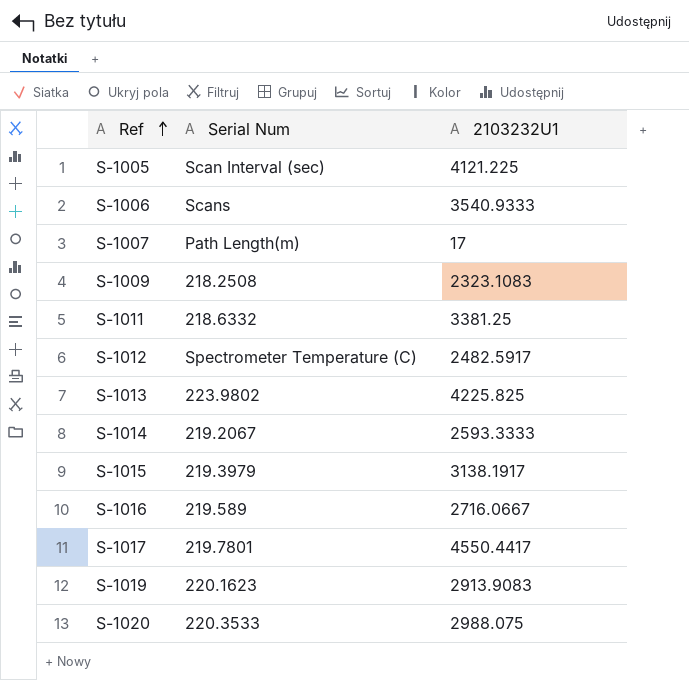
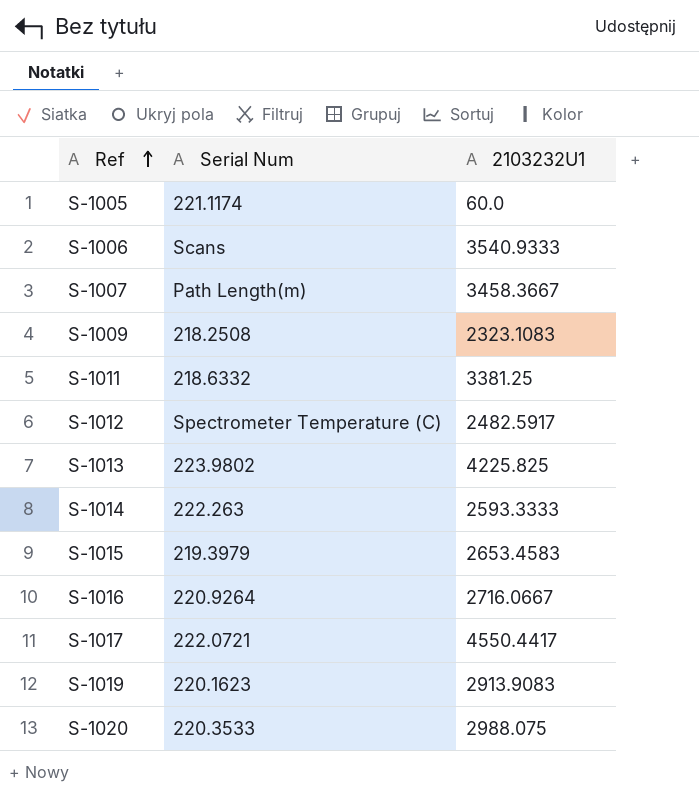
S-1005 | Serial Num: Scan Interval (sec) -> 221.1174
S-1005 | 2103232U1: 4121.225 -> 60.0
S-1007 | 2103232U1: 17 -> 3458.3667
S-1014 | Serial Num: 219.2067 -> 222.263
S-1015 | 2103232U1: 3138.1917 -> 2653.4583
S-1016 | Serial Num: 219.589 -> 220.9264
S-1017 | Serial Num: 219.7801 -> 222.0721

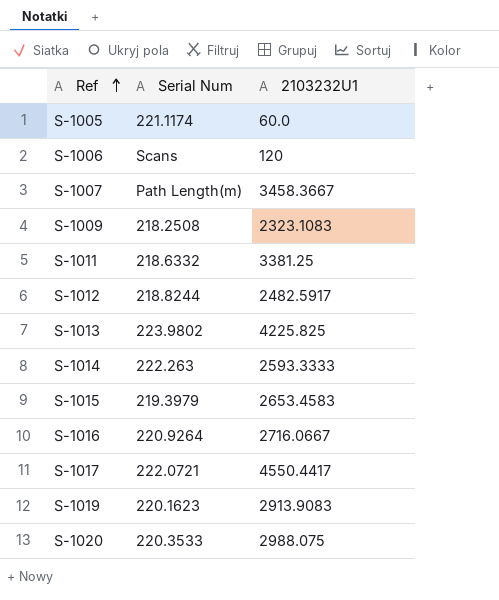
S-1006 | 2103232U1: 3540.9333 -> 120
S-1012 | Serial Num: Spectrometer Temperature (C) -> 218.8244

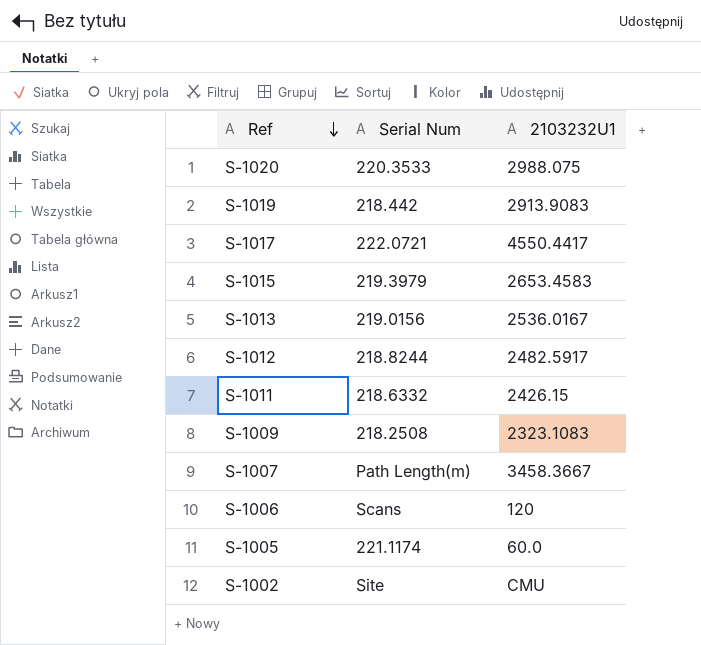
row order: Ref ascending -> Ref descending
row S-1014: 222.263 | 2593.3333 -> none
row S-1016: 220.9264 | 2716.0667 -> none
S-1019 | Serial Num: 220.1623 -> 218.442
S-1013 | Serial Num: 223.9802 -> 219.0156
S-1013 | 2103232U1: 4225.825 -> 2536.0167
S-1011 | 2103232U1: 3381.25 -> 2426.15
row S-1002: none -> Site | CMU

